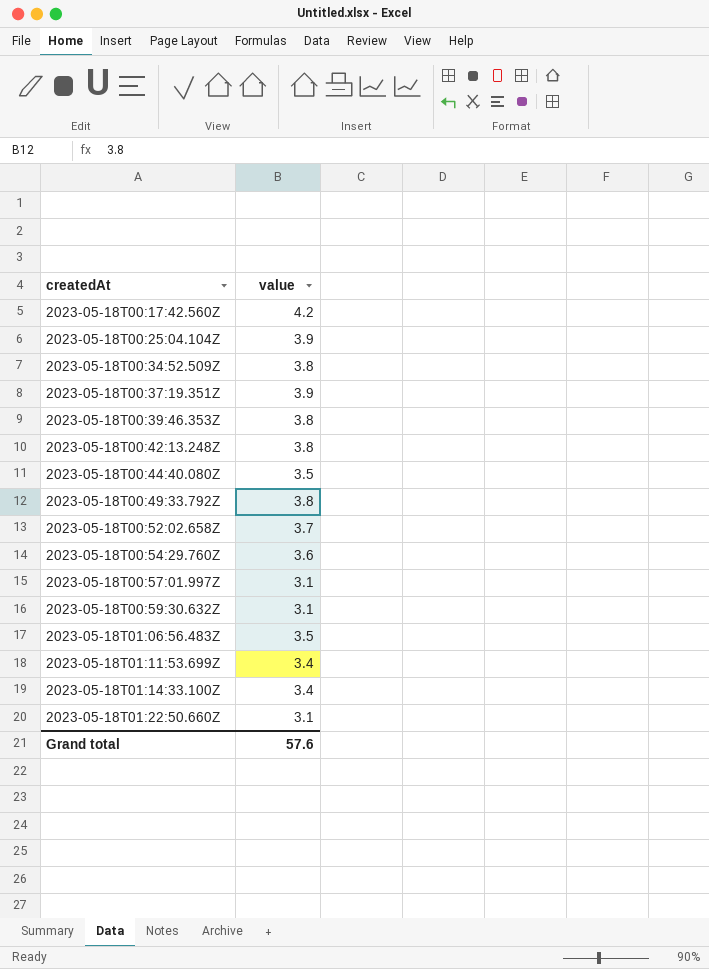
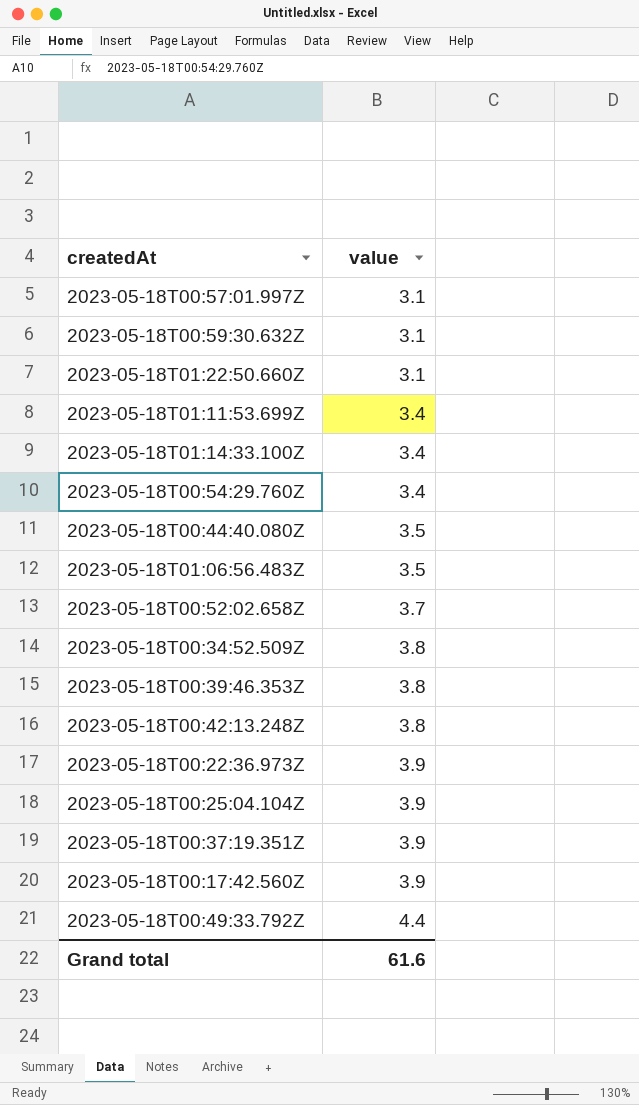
row order: createdAt ascending -> value ascending
2023-05-18T00:54:29.760Z | value: 3.6 -> 3.4
row 2023-05-18T00:22:36.973Z: none -> 3.9
2023-05-18T00:17:42.560Z | value: 4.2 -> 3.9
2023-05-18T00:49:33.792Z | value: 3.8 -> 4.4
Grand total | value: 57.6 -> 61.6

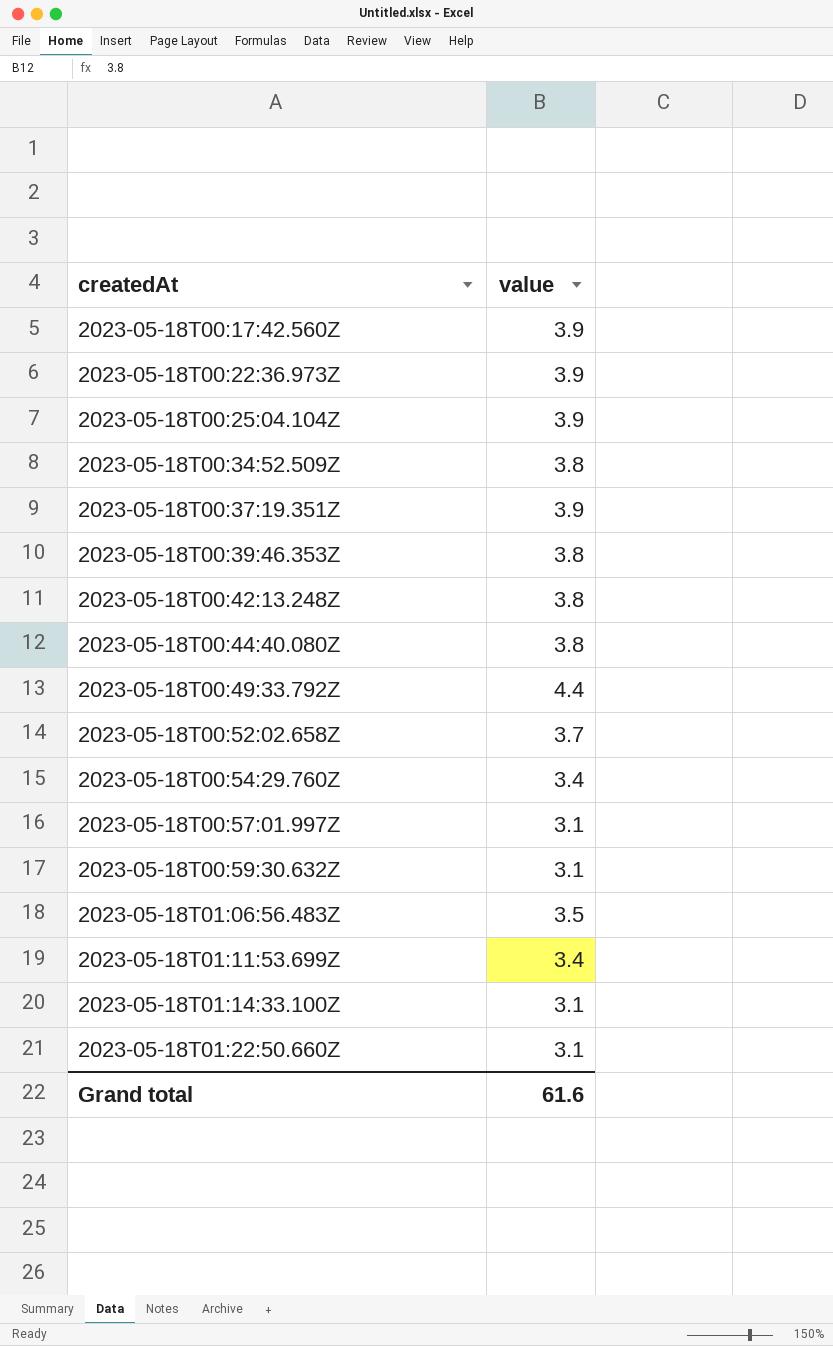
row order: value ascending -> createdAt ascending
2023-05-18T00:44:40.080Z | value: 3.5 -> 3.8
2023-05-18T01:14:33.100Z | value: 3.4 -> 3.1

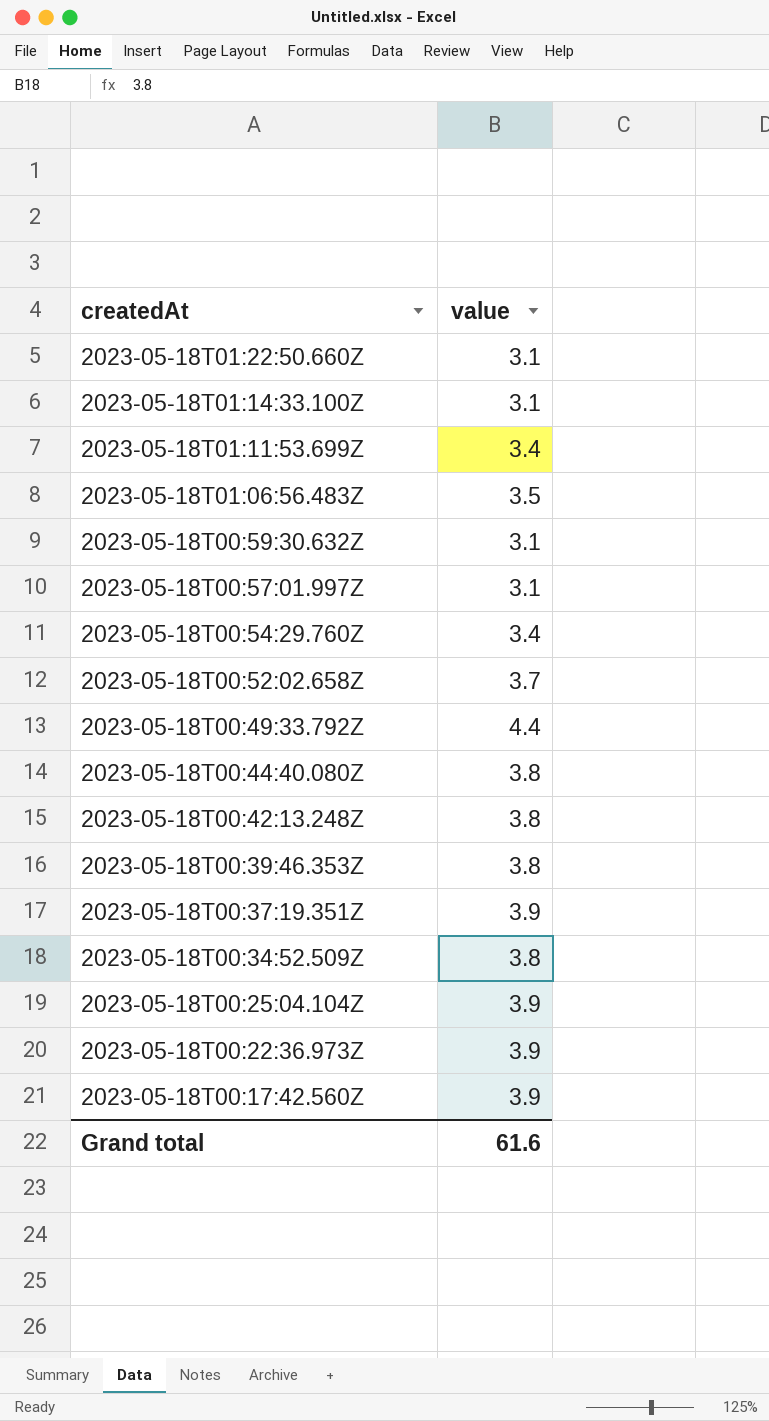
row order: createdAt ascending -> createdAt descending

